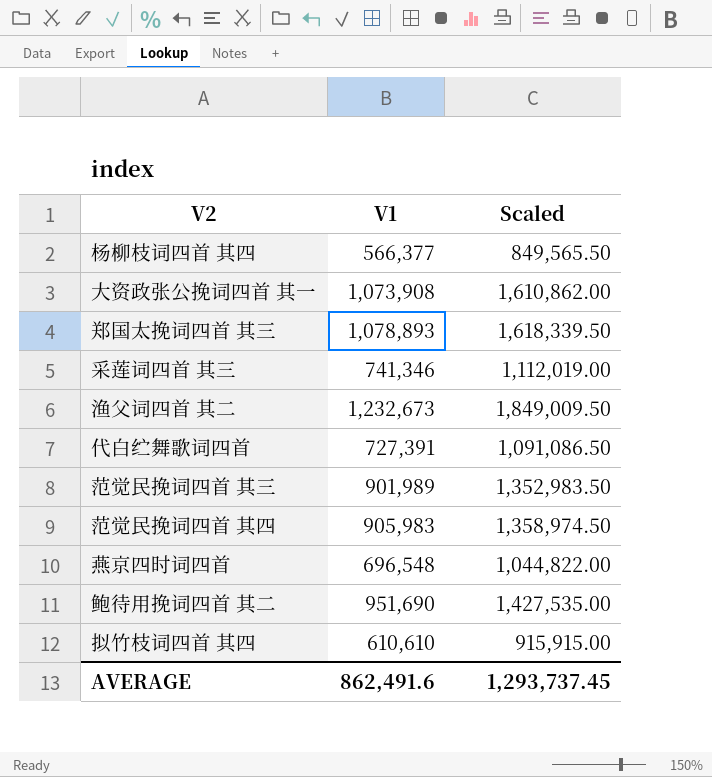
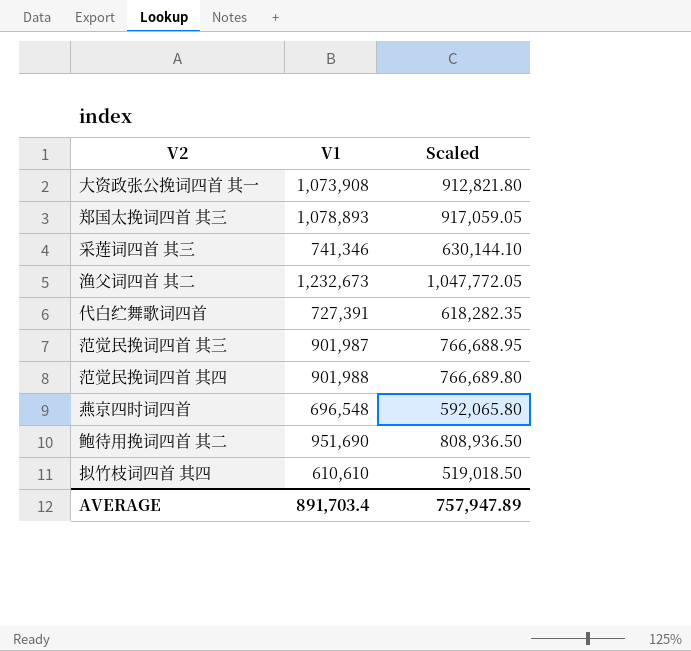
column Scaled | formula: [V1] * 1.5 -> [V1] * 0.85
row 杨柳枝词四首 其四: 566,377 | 849,565.50 -> none
范觉民挽词四首 其三 | V1: 901,989 -> 901,987
范觉民挽词四首 其四 | V1: 905,983 -> 901,988
AVERAGE | V1: 862,491.6 -> 891,703.4
AVERAGE | Scaled: 1,293,737.45 -> 757,947.89

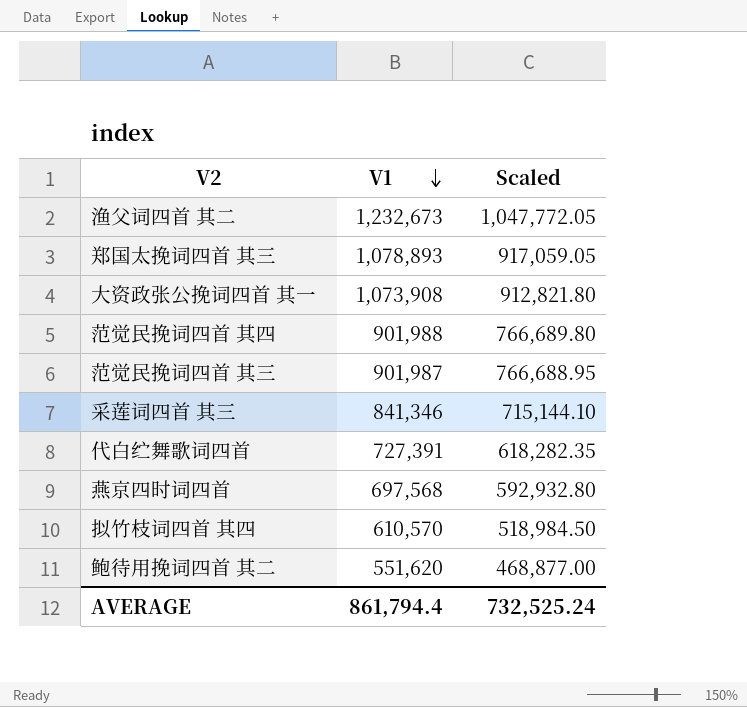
row order: none -> V1 descending
采莲词四首 其三 | V1: 741,346 -> 841,346
采莲词四首 其三 | Scaled: 630,144.10 -> 715,144.10
燕京四时词四首 | V1: 696,548 -> 697,568
燕京四时词四首 | Scaled: 592,065.80 -> 592,932.80
拟竹枝词四首 其四 | V1: 610,610 -> 610,570
拟竹枝词四首 其四 | Scaled: 519,018.50 -> 518,984.50
鲍待用挽词四首 其二 | V1: 951,690 -> 551,620
鲍待用挽词四首 其二 | Scaled: 808,936.50 -> 468,877.00
AVERAGE | V1: 891,703.4 -> 861,794.4
AVERAGE | Scaled: 757,947.89 -> 732,525.24

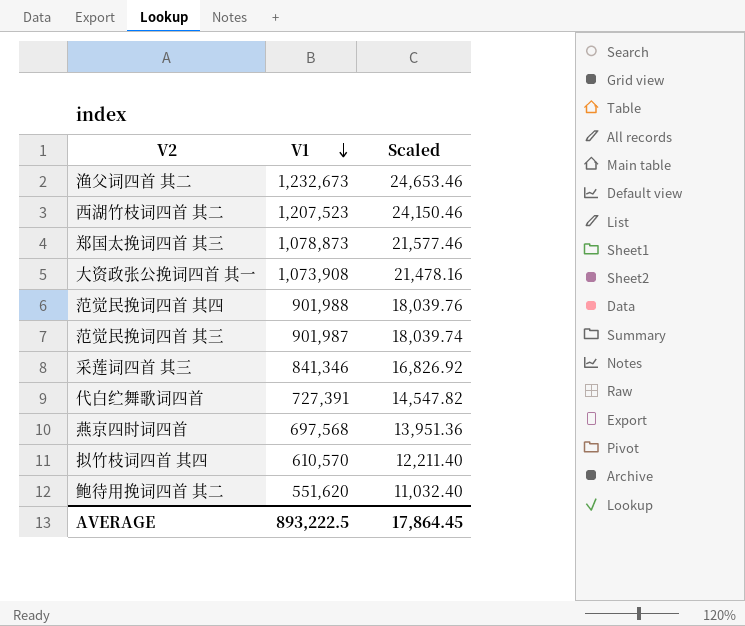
column Scaled | formula: [V1] * 0.85 -> [V1] * 0.02
row 西湖竹枝词四首 其二: none -> 1,207,523 | 24,150.46
郑国太挽词四首 其三 | V1: 1,078,893 -> 1,078,873
AVERAGE | V1: 861,794.4 -> 893,222.5
AVERAGE | Scaled: 732,525.24 -> 17,864.45

